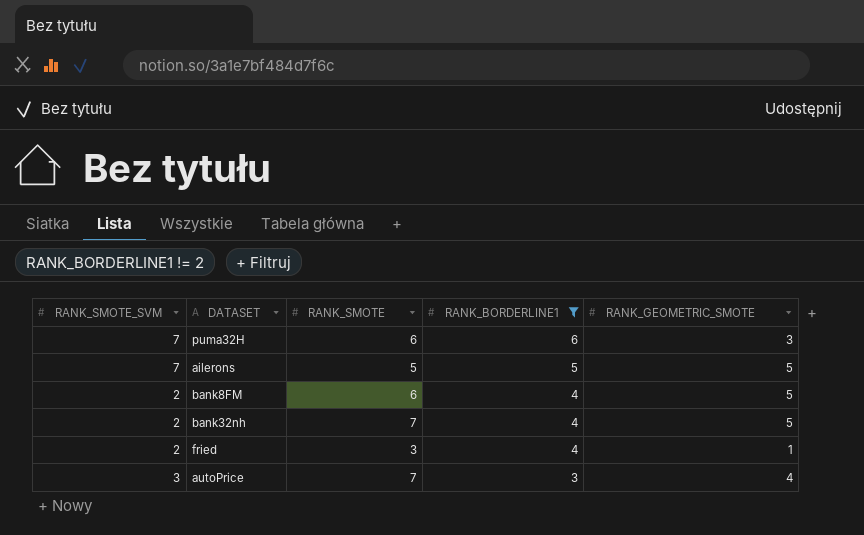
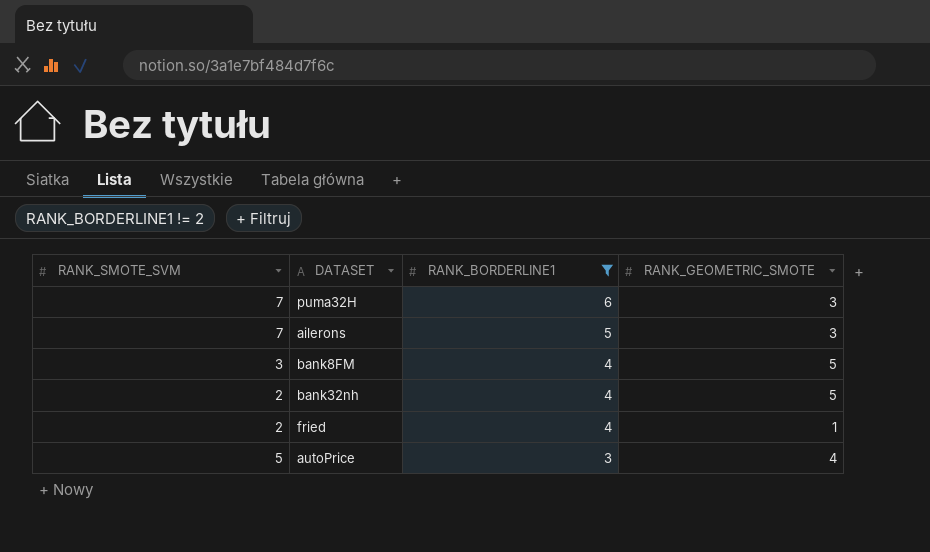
column RANK_SMOTE | position: 3 -> none
ailerons | RANK_GEOMETRIC_SMOTE: 5 -> 3
bank8FM | RANK_SMOTE_SVM: 2 -> 3
autoPrice | RANK_SMOTE_SVM: 3 -> 5

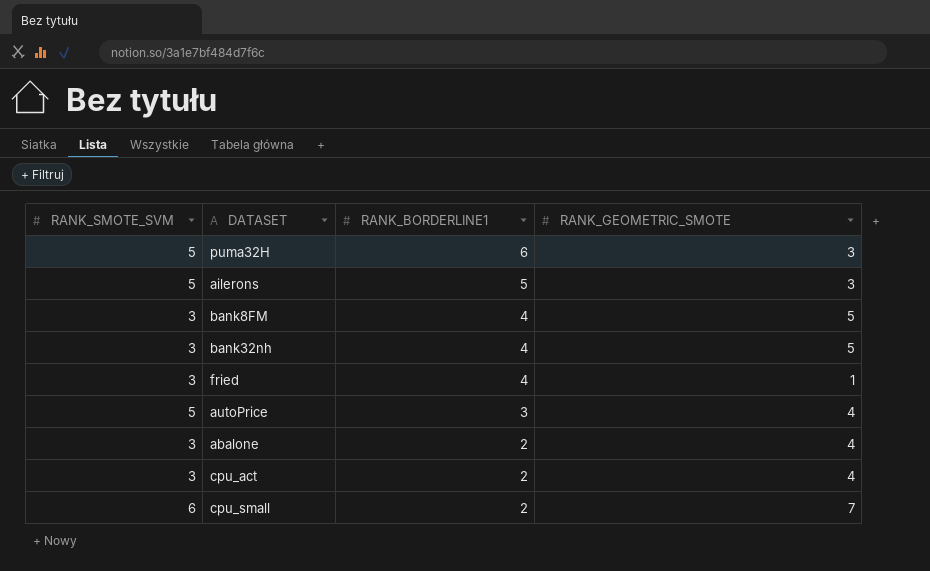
filter: RANK_BORDERLINE1 != 2 -> none
puma32H | RANK_SMOTE_SVM: 7 -> 5
ailerons | RANK_SMOTE_SVM: 7 -> 5
bank32nh | RANK_SMOTE_SVM: 2 -> 3
fried | RANK_SMOTE_SVM: 2 -> 3

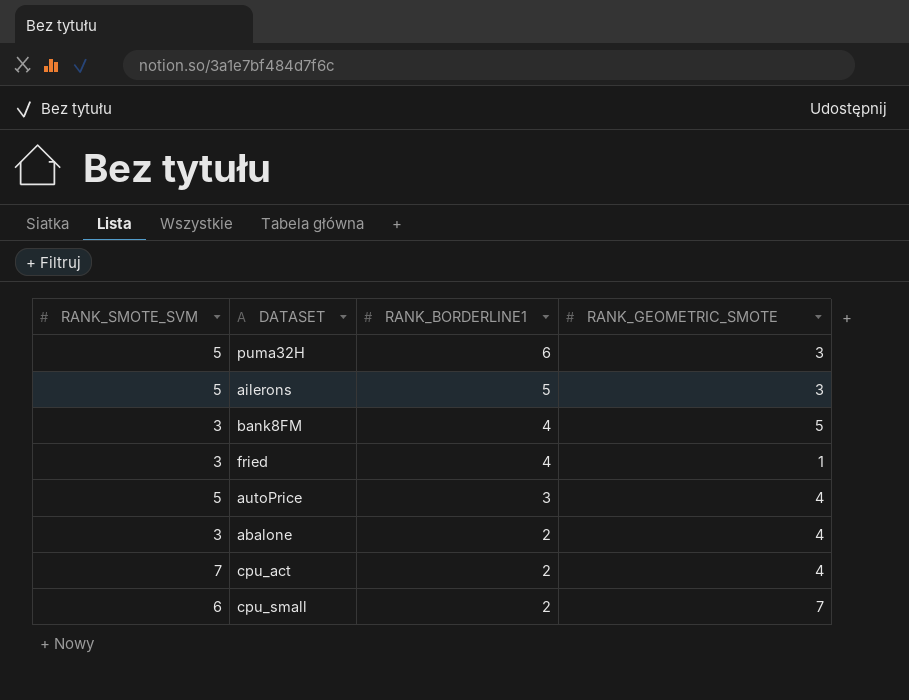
row bank32nh: 3 | 4 | 5 -> none
cpu_act | RANK_SMOTE_SVM: 3 -> 7

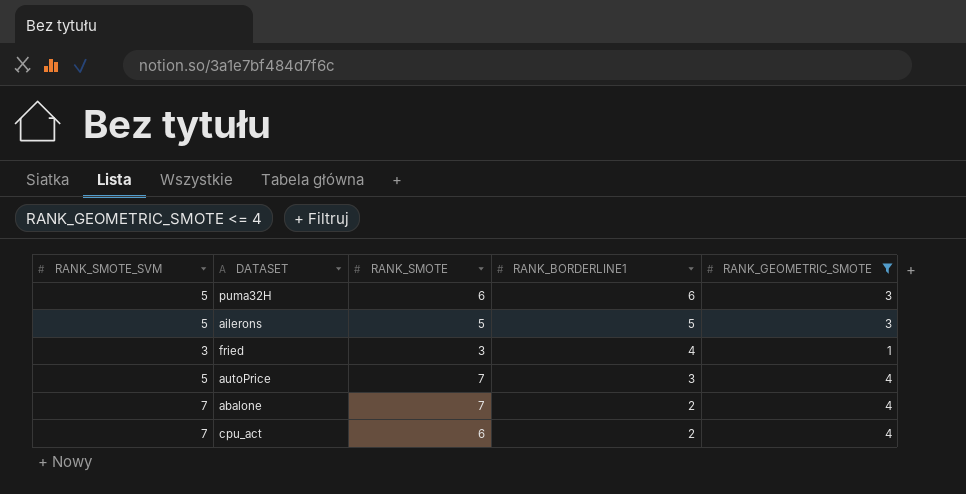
filter: none -> RANK_GEOMETRIC_SMOTE <= 4
column RANK_SMOTE | position: none -> 3
abalone | RANK_SMOTE_SVM: 3 -> 7

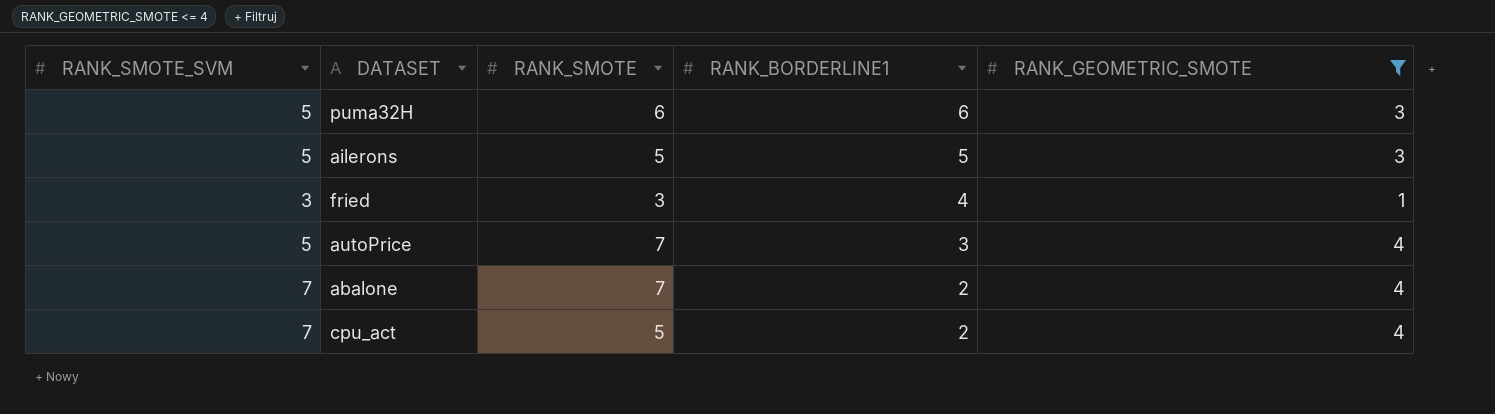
cpu_act | RANK_SMOTE: 6 -> 5

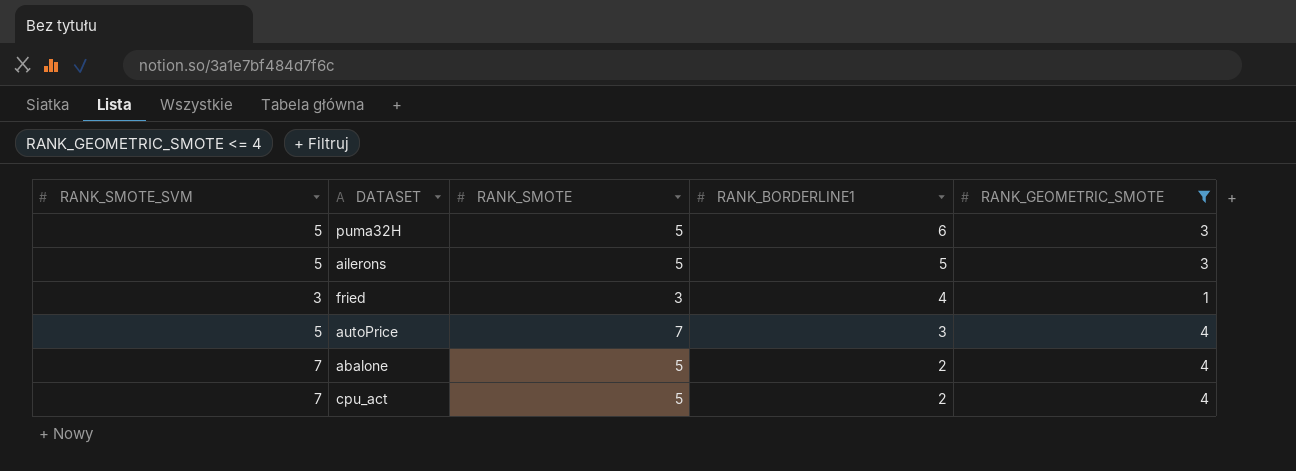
puma32H | RANK_SMOTE: 6 -> 5
abalone | RANK_SMOTE: 7 -> 5

